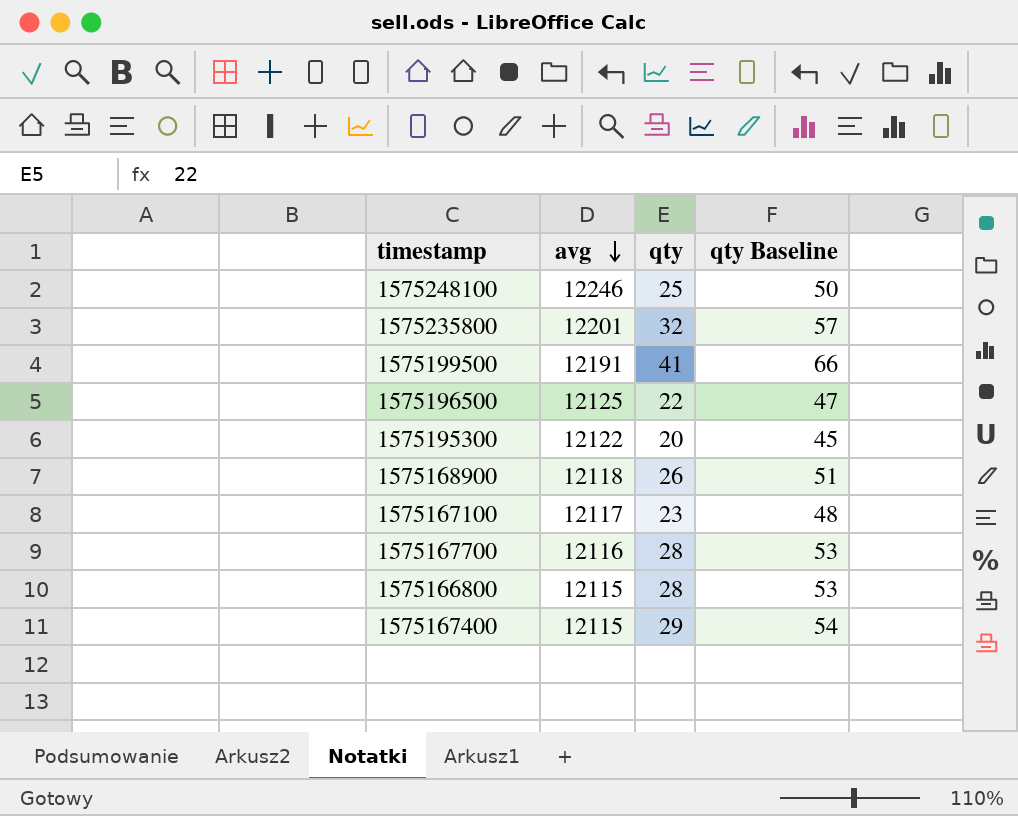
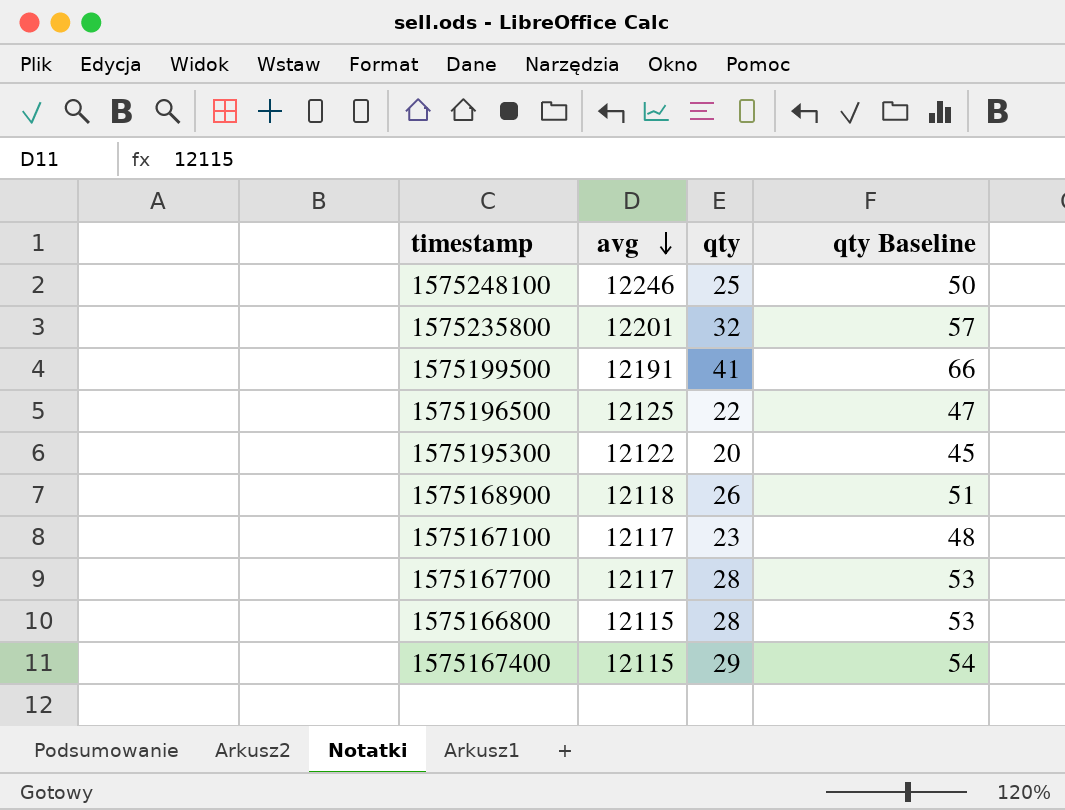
1575167700 | avg: 12116 -> 12117

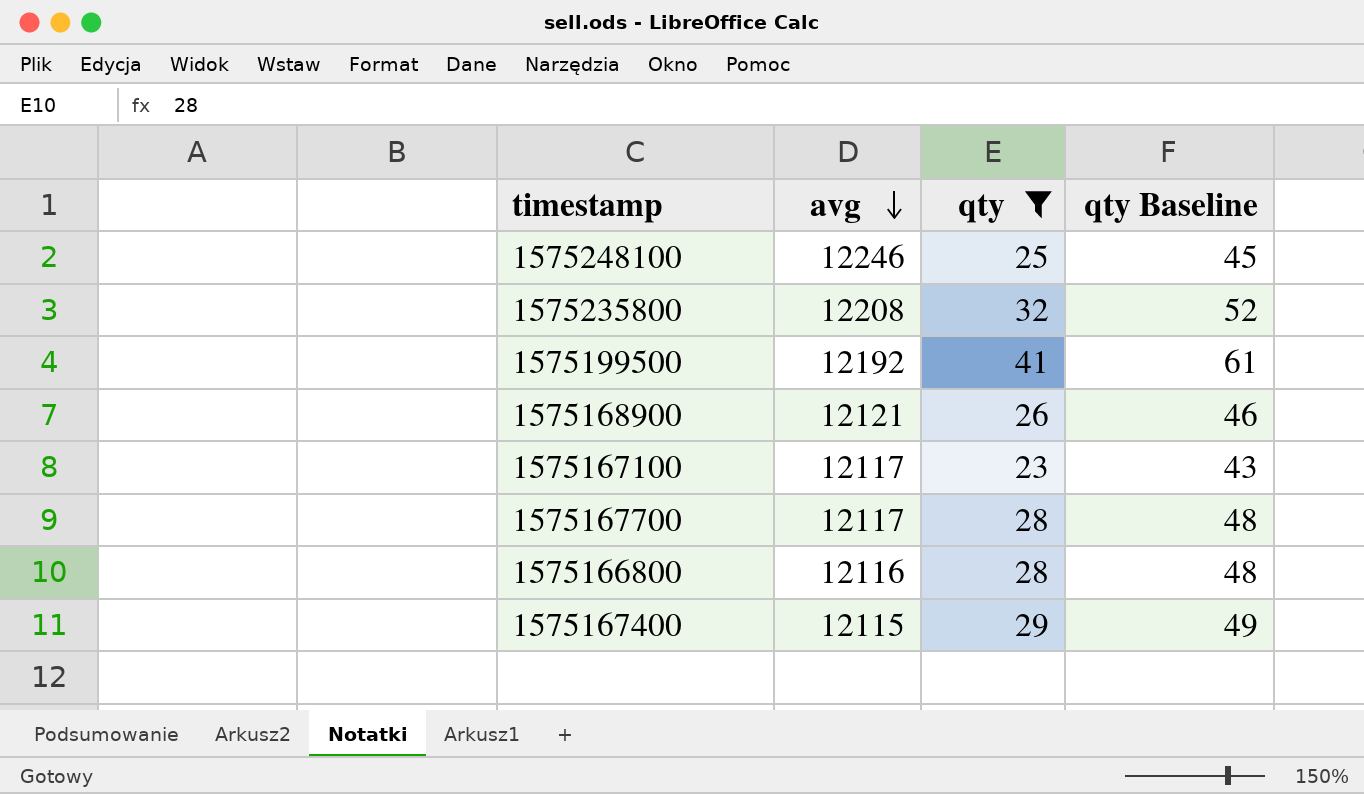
filter: none -> qty >= 23
column qty Baseline | formula: [qty] + 25 -> [qty] + 20
1575235800 | avg: 12201 -> 12208
1575199500 | avg: 12191 -> 12192
1575168900 | avg: 12118 -> 12121
1575166800 | avg: 12115 -> 12116

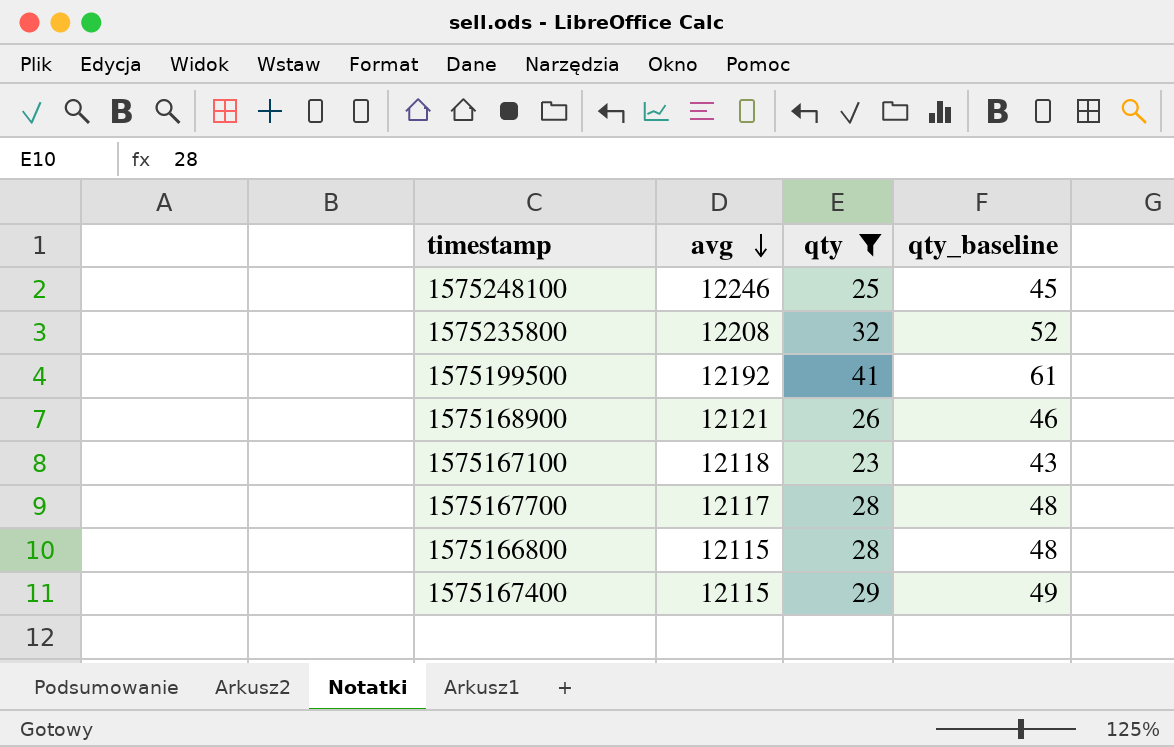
column name: qty Baseline -> qty_baseline
1575167100 | avg: 12117 -> 12118
1575166800 | avg: 12116 -> 12115

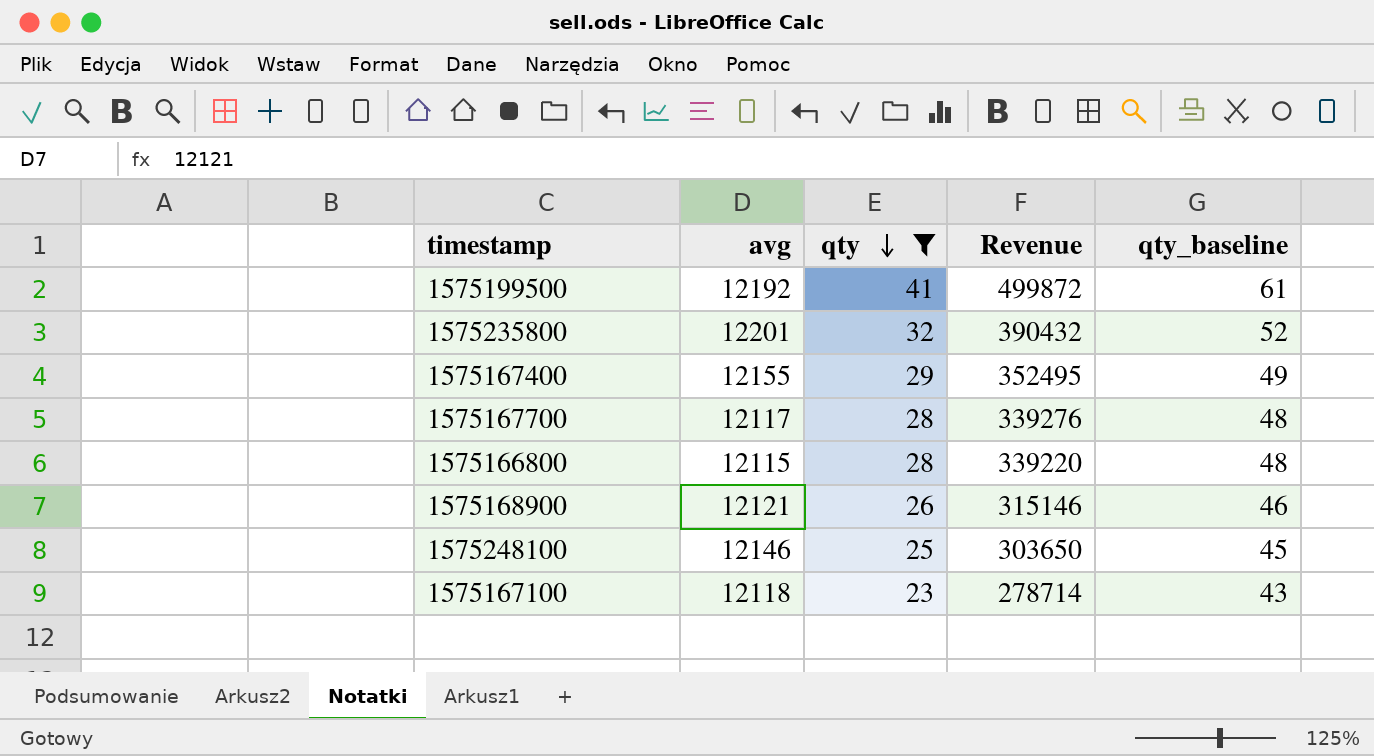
row order: avg descending -> qty descending
column Revenue | formula: none -> [avg] * [qty]
1575235800 | avg: 12208 -> 12201
1575167400 | avg: 12115 -> 12155
1575248100 | avg: 12246 -> 12146

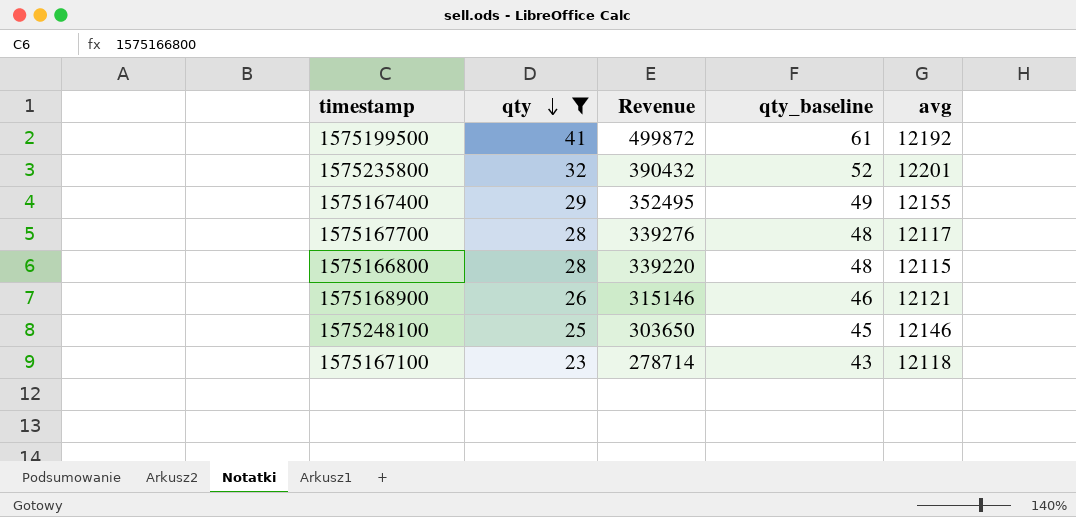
column avg | position: 2 -> 5

